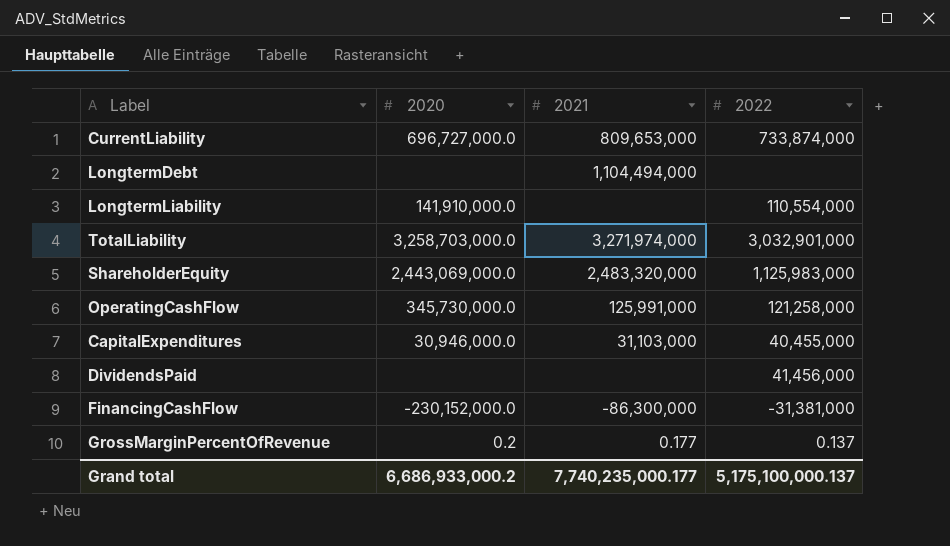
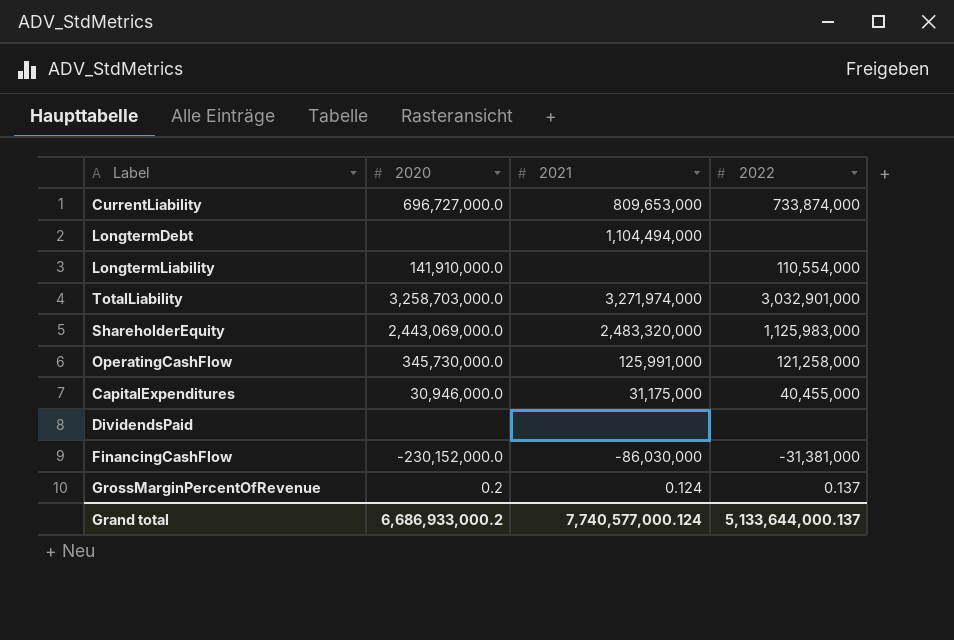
CapitalExpenditures | 2021: 31,103,000 -> 31,175,000
DividendsPaid | 2022: 41,456,000 -> none
FinancingCashFlow | 2021: -86,300,000 -> -86,030,000
GrossMarginPercentOfRevenue | 2021: 0.177 -> 0.124
Grand total | 2021: 7,740,235,000.177 -> 7,740,577,000.124
Grand total | 2022: 5,175,100,000.137 -> 5,133,644,000.137

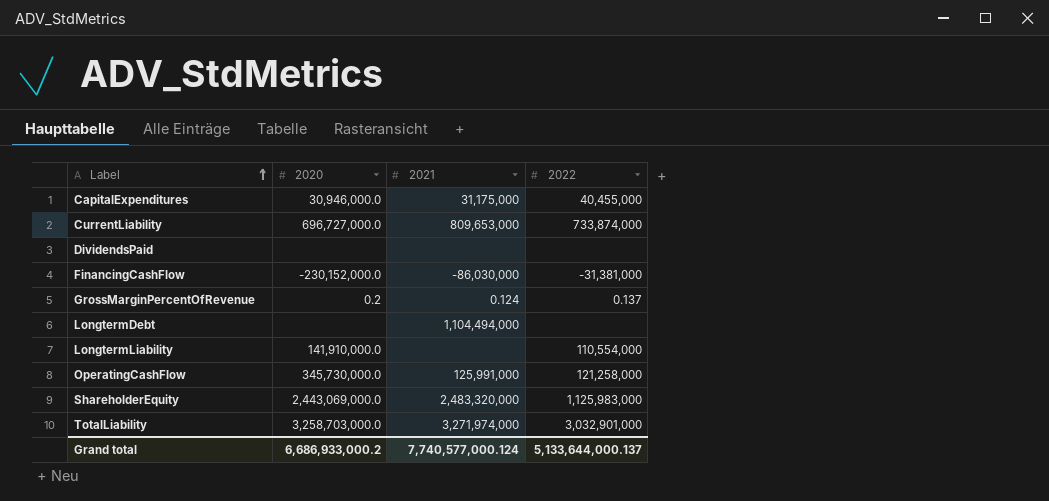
row order: none -> Label ascending

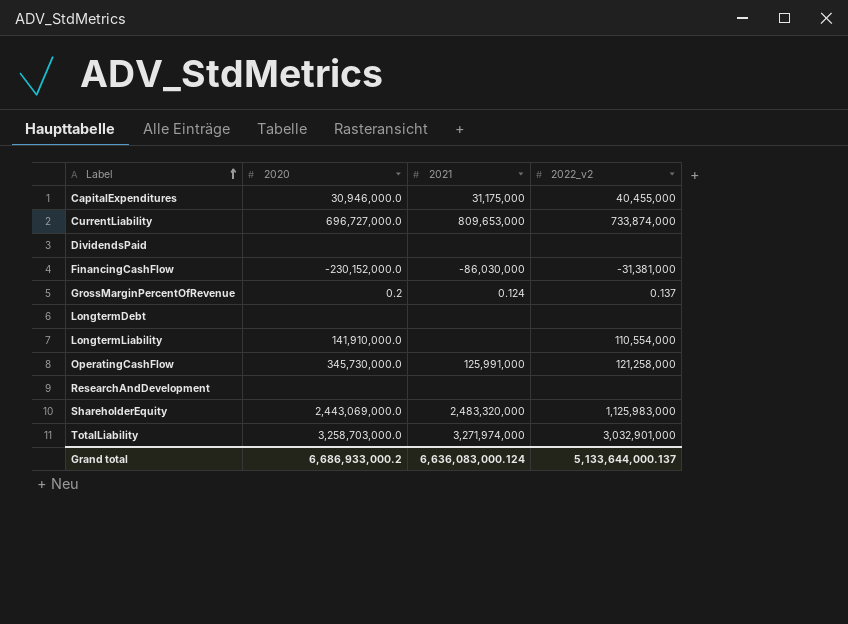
column name: 2022 -> 2022_v2
LongtermDebt | 2021: 1,104,494,000 -> none
row ResearchAndDevelopment: none -> none | none | none
Grand total | 2021: 7,740,577,000.124 -> 6,636,083,000.124

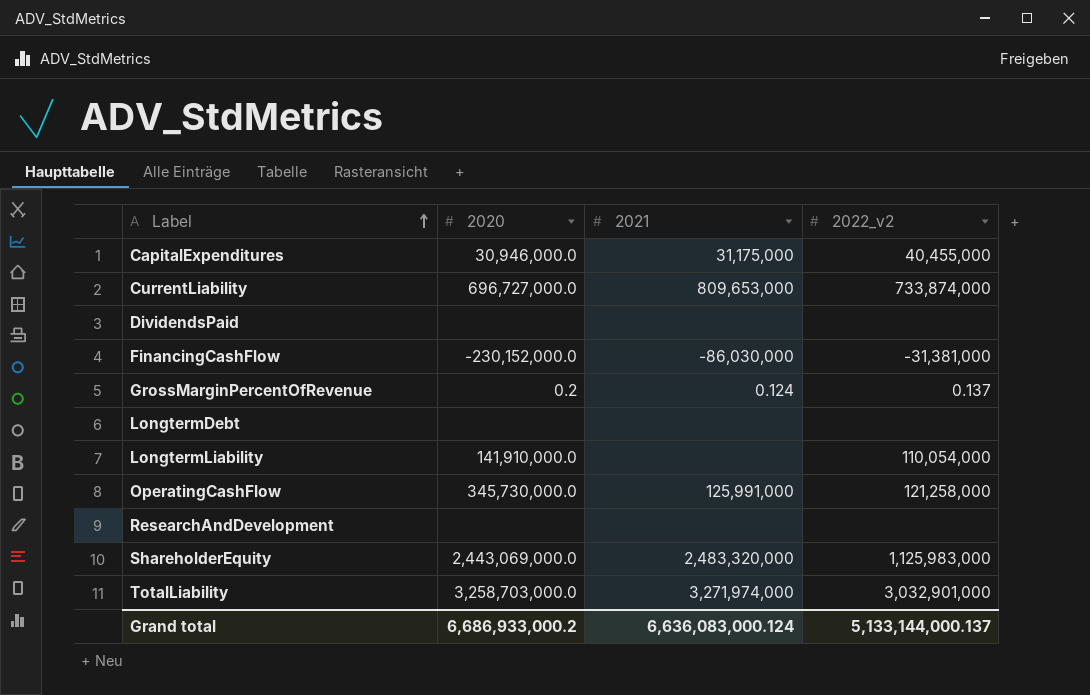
LongtermLiability | 2022_v2: 110,554,000 -> 110,054,000
Grand total | 2022_v2: 5,133,644,000.137 -> 5,133,144,000.137

